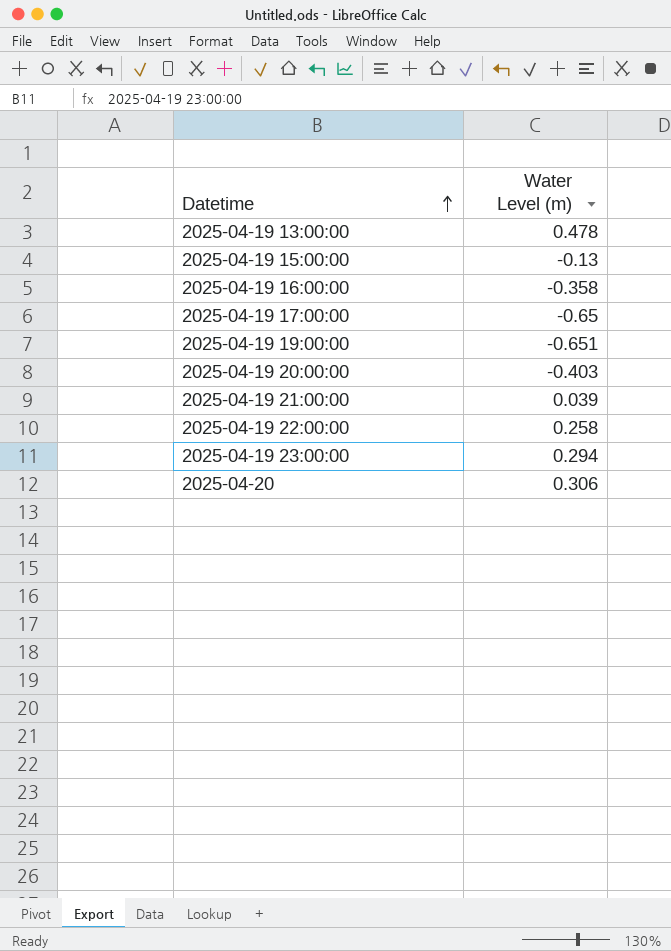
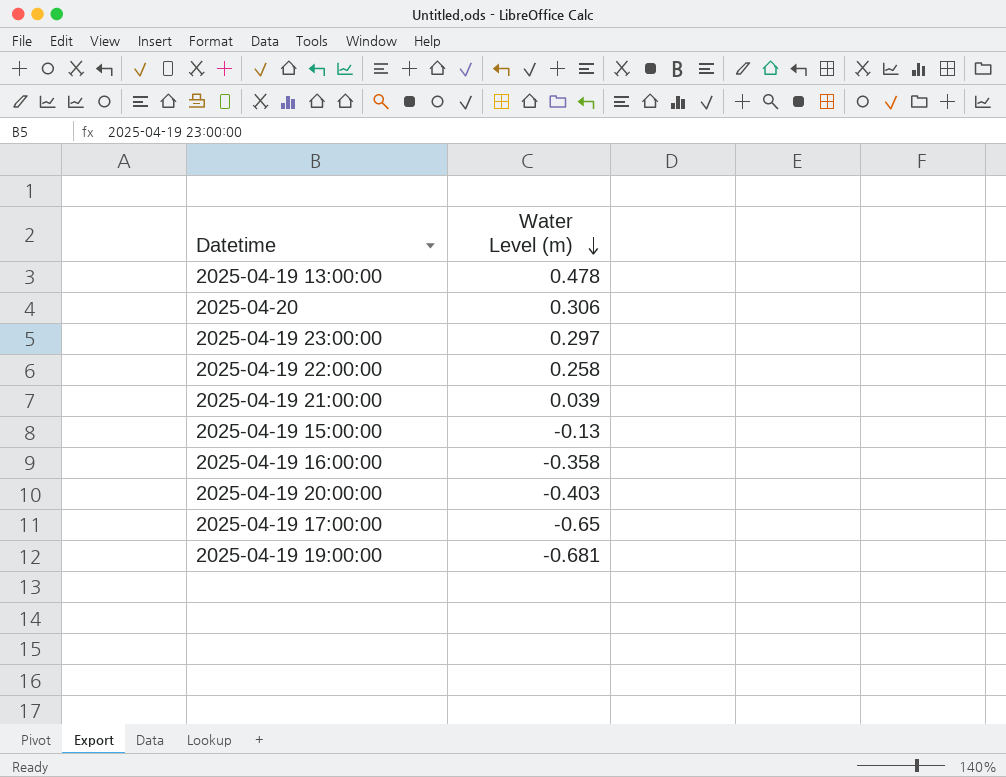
row order: Datetime ascending -> Water Level (m) descending
2025-04-19 23:00:00 | Water Level (m): 0.294 -> 0.297
2025-04-19 19:00:00 | Water Level (m): -0.651 -> -0.681

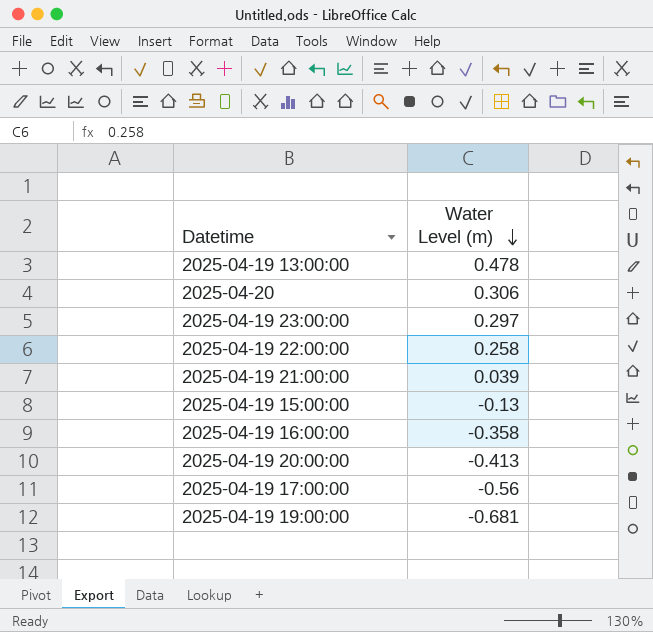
2025-04-19 20:00:00 | Water Level (m): -0.403 -> -0.413
2025-04-19 17:00:00 | Water Level (m): -0.65 -> -0.56

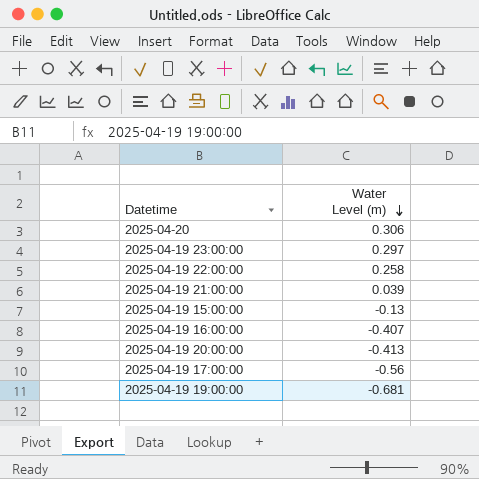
row 2025-04-19 13:00:00: 0.478 -> none
2025-04-19 16:00:00 | Water Level (m): -0.358 -> -0.407

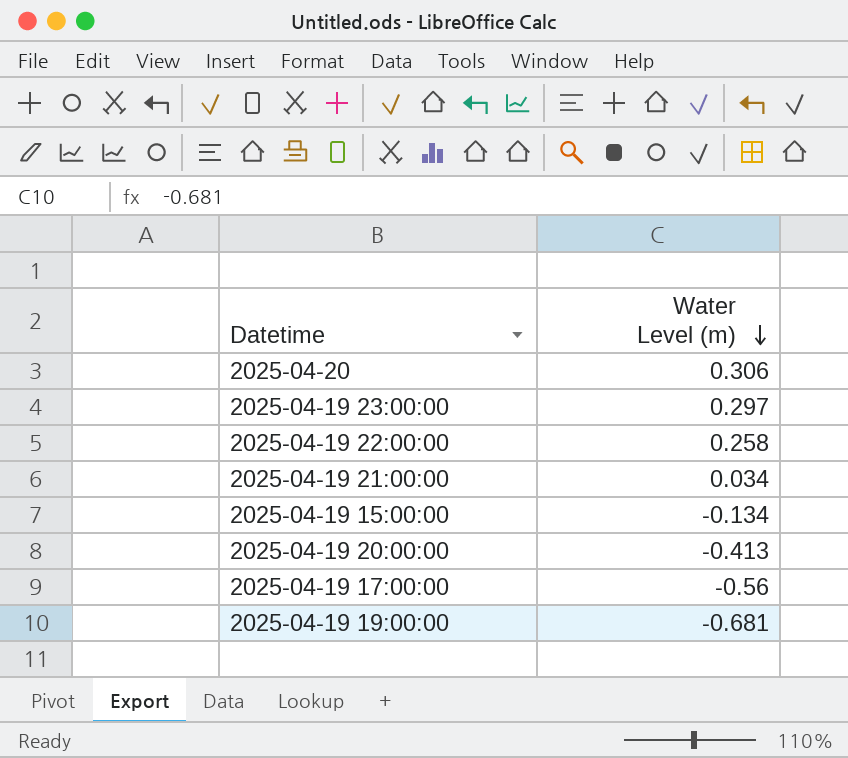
row 2025-04-19 16:00:00: -0.407 -> none
2025-04-19 21:00:00 | Water Level (m): 0.039 -> 0.034
2025-04-19 15:00:00 | Water Level (m): -0.13 -> -0.134

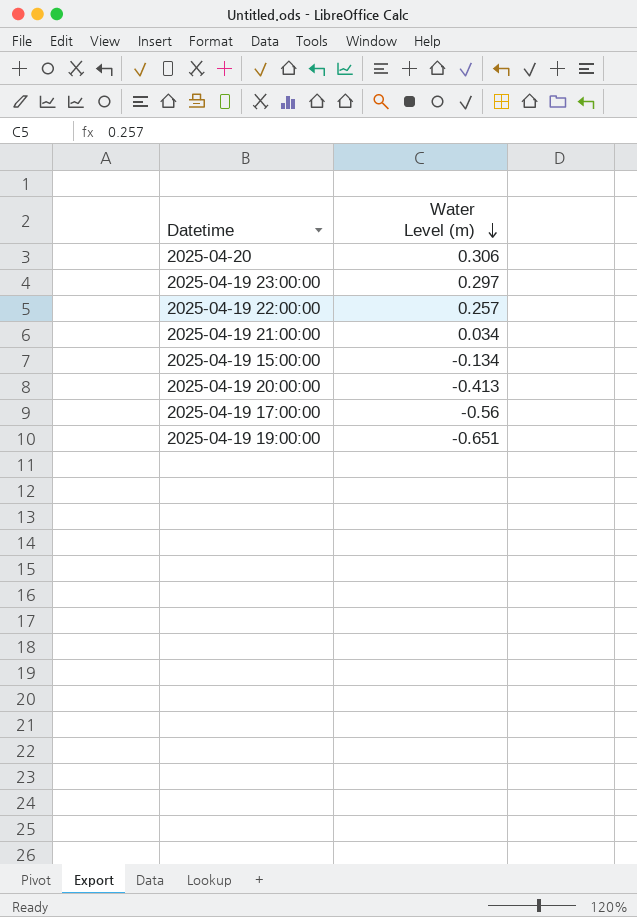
2025-04-19 22:00:00 | Water Level (m): 0.258 -> 0.257
2025-04-19 19:00:00 | Water Level (m): -0.681 -> -0.651

